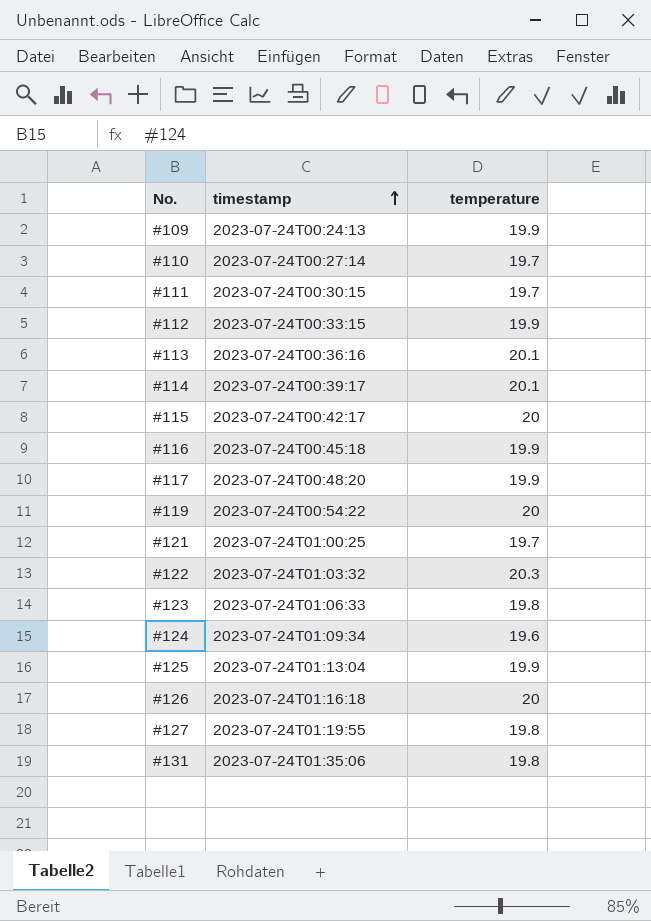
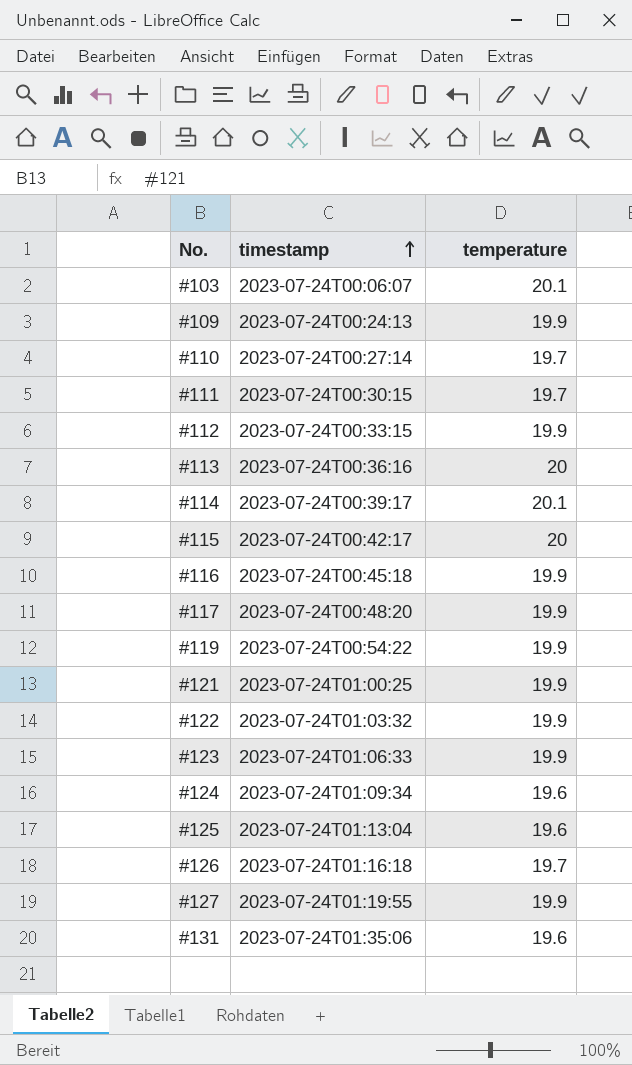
row #103: none -> 2023-07-24T00:06:07 | 20.1
#113 | temperature: 20.1 -> 20
#119 | temperature: 20 -> 19.9
#121 | temperature: 19.7 -> 19.9
#122 | temperature: 20.3 -> 19.9
#123 | temperature: 19.8 -> 19.9
#125 | temperature: 19.9 -> 19.6
#126 | temperature: 20 -> 19.7
#127 | temperature: 19.8 -> 19.9
#131 | temperature: 19.8 -> 19.6

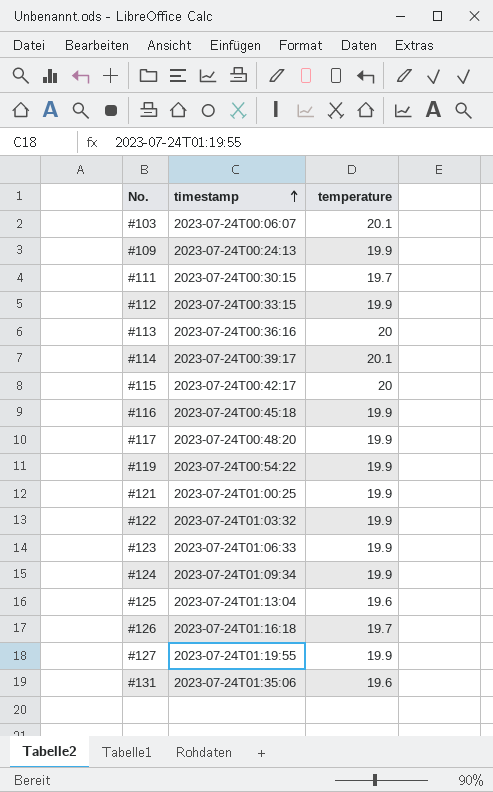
row #110: 2023-07-24T00:27:14 | 19.7 -> none
#124 | temperature: 19.6 -> 19.9

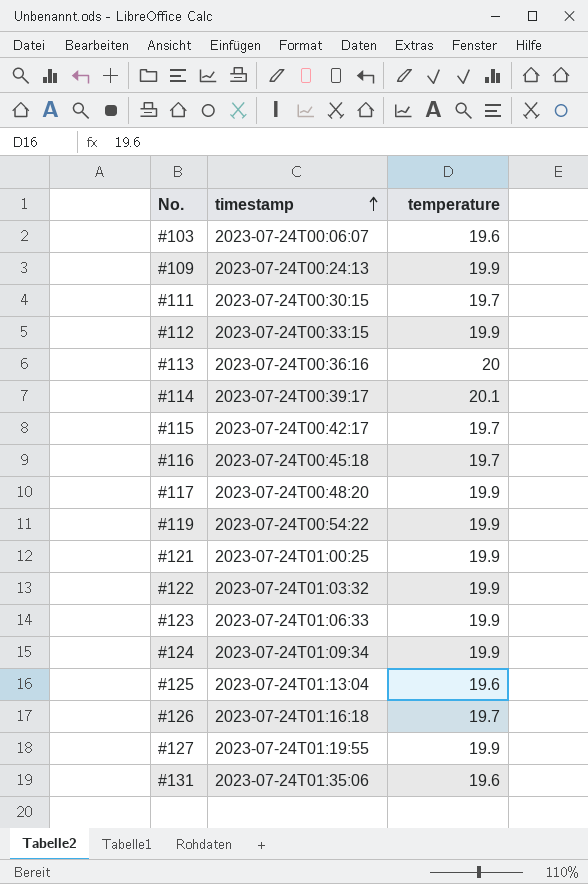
#103 | temperature: 20.1 -> 19.6
#115 | temperature: 20 -> 19.7
#116 | temperature: 19.9 -> 19.7

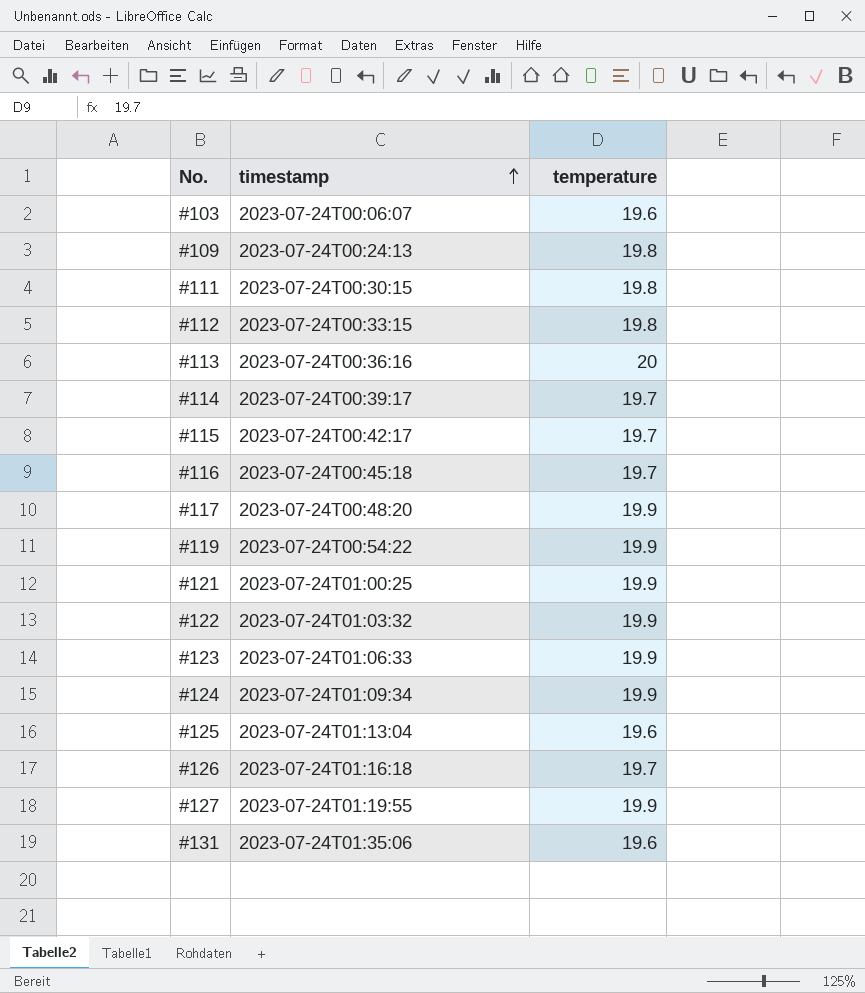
#109 | temperature: 19.9 -> 19.8
#111 | temperature: 19.7 -> 19.8
#112 | temperature: 19.9 -> 19.8
#114 | temperature: 20.1 -> 19.7

